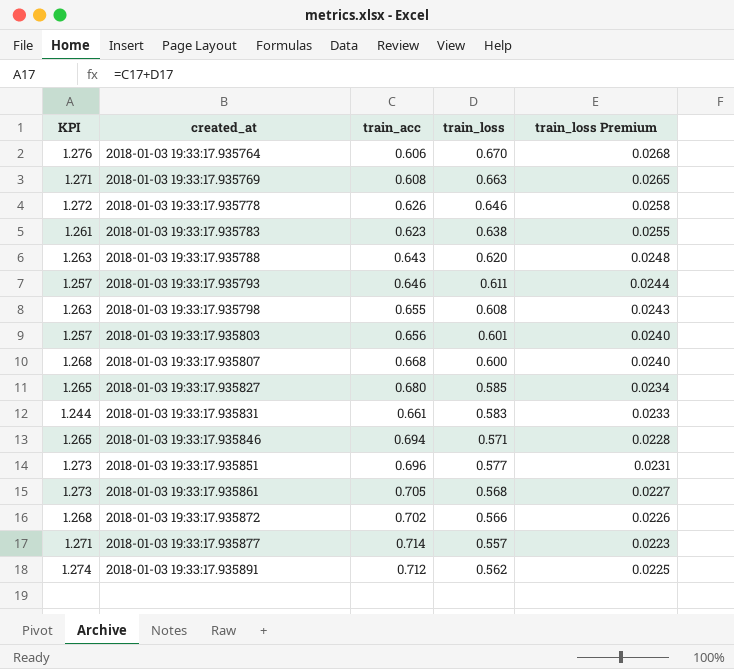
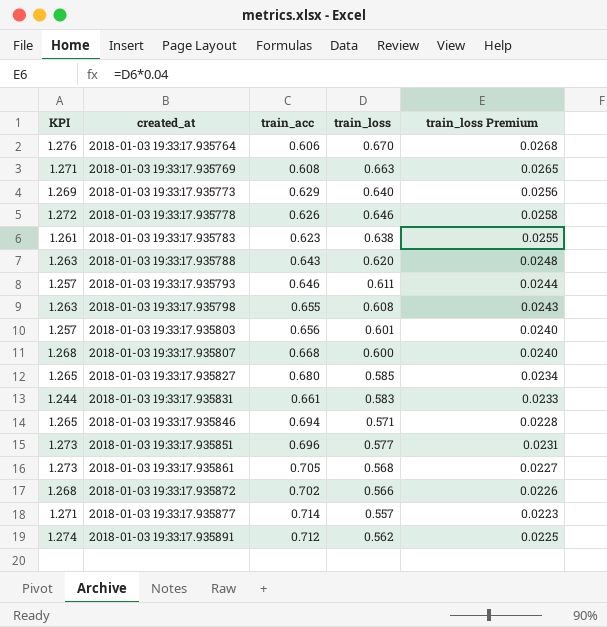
row 2018-01-03 19:33:17.935773: none -> 1.269 | 0.629 | 0.640 | 0.0256

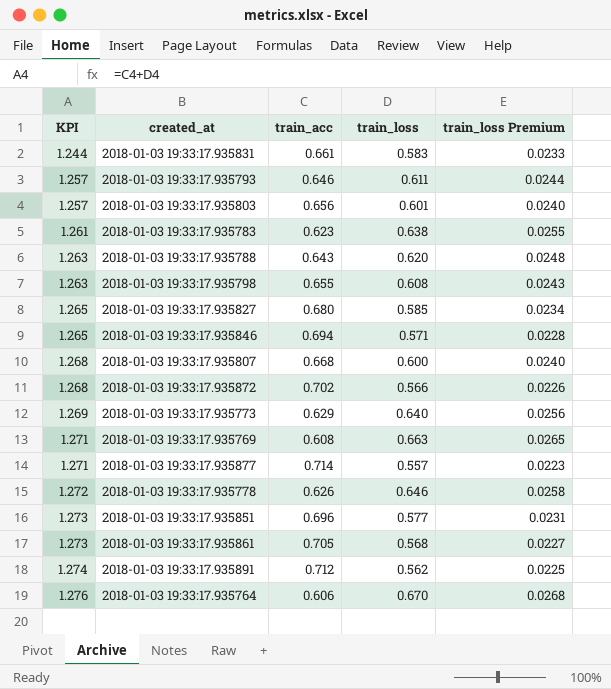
row order: created_at ascending -> KPI ascending

